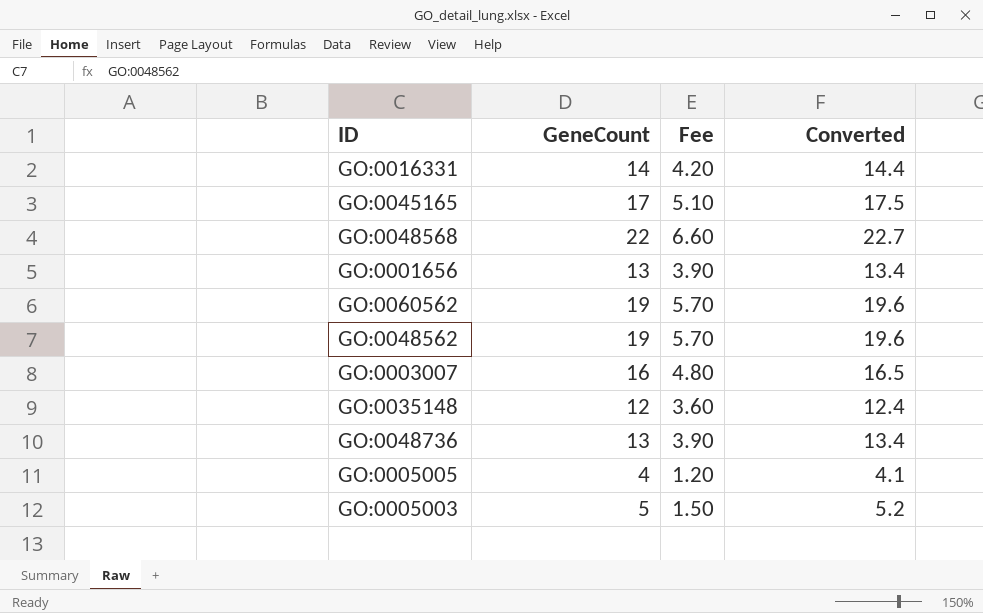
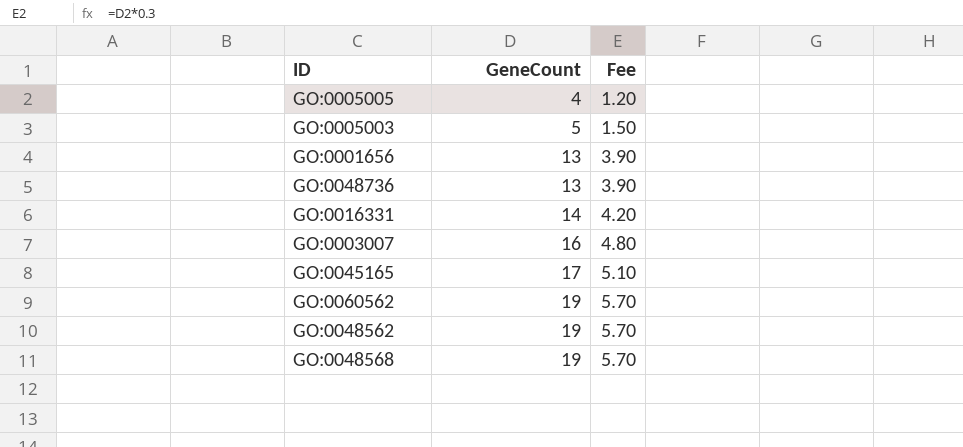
row order: none -> GeneCount ascending
column Converted | formula: [GeneCount] * 1.03 -> none
row GO:0035148: 12 | 3.60 | 12.4 -> none
GO:0048568 | GeneCount: 22 -> 19
GO:0048568 | Fee: 6.60 -> 5.70

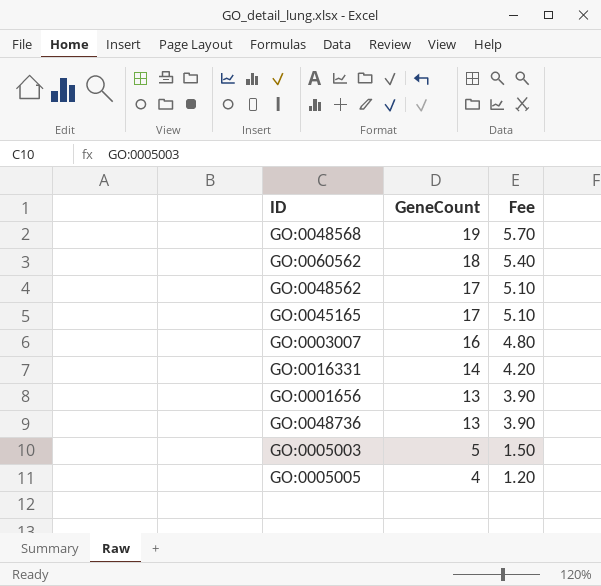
row order: GeneCount ascending -> GeneCount descending
GO:0060562 | GeneCount: 19 -> 18
GO:0060562 | Fee: 5.70 -> 5.40
GO:0048562 | GeneCount: 19 -> 17
GO:0048562 | Fee: 5.70 -> 5.10

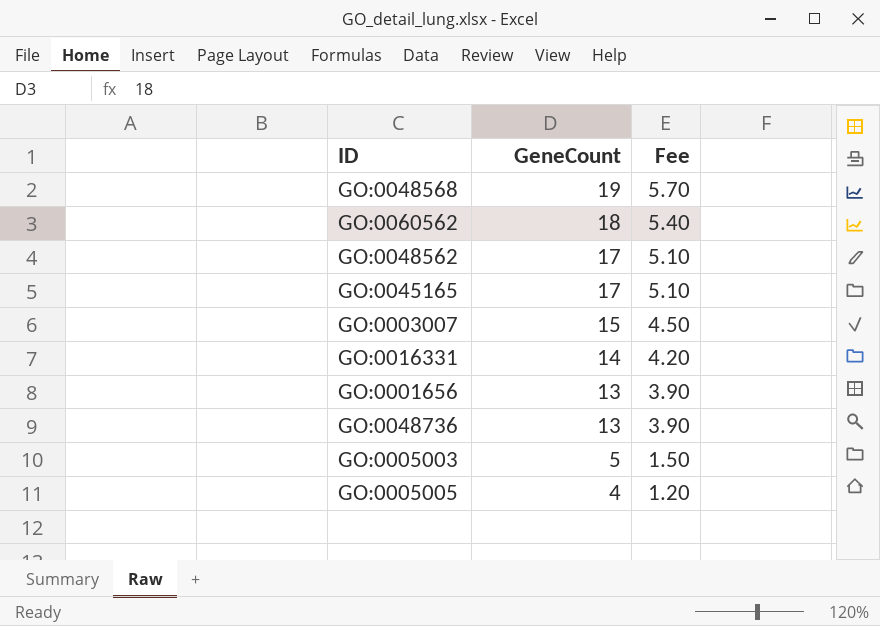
GO:0003007 | GeneCount: 16 -> 15
GO:0003007 | Fee: 4.80 -> 4.50

